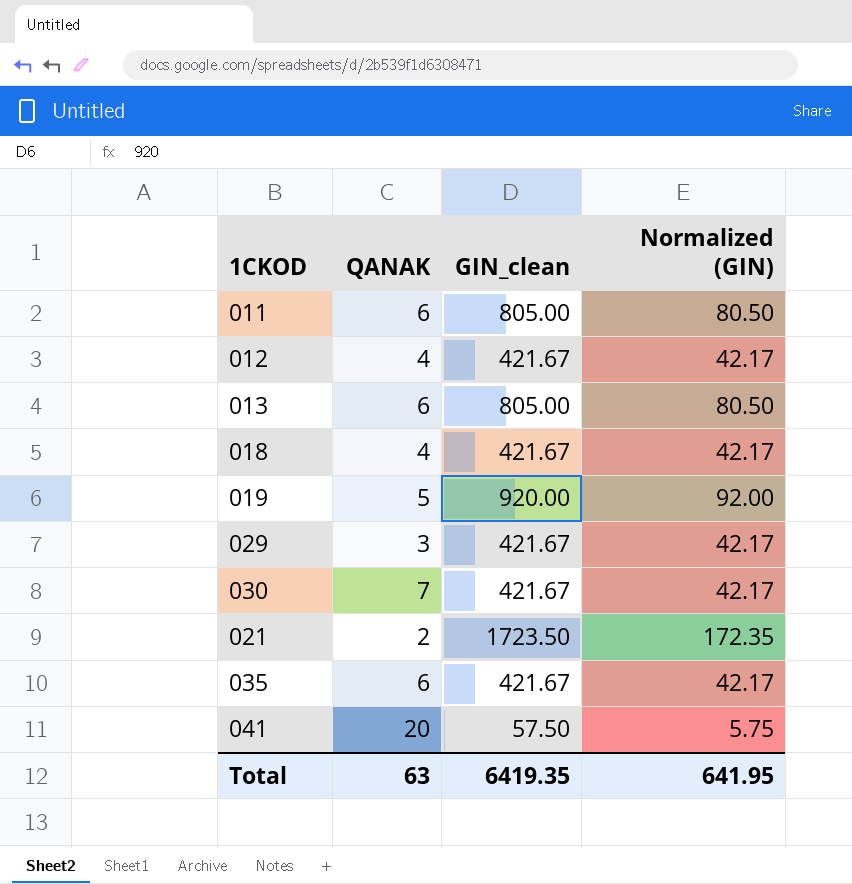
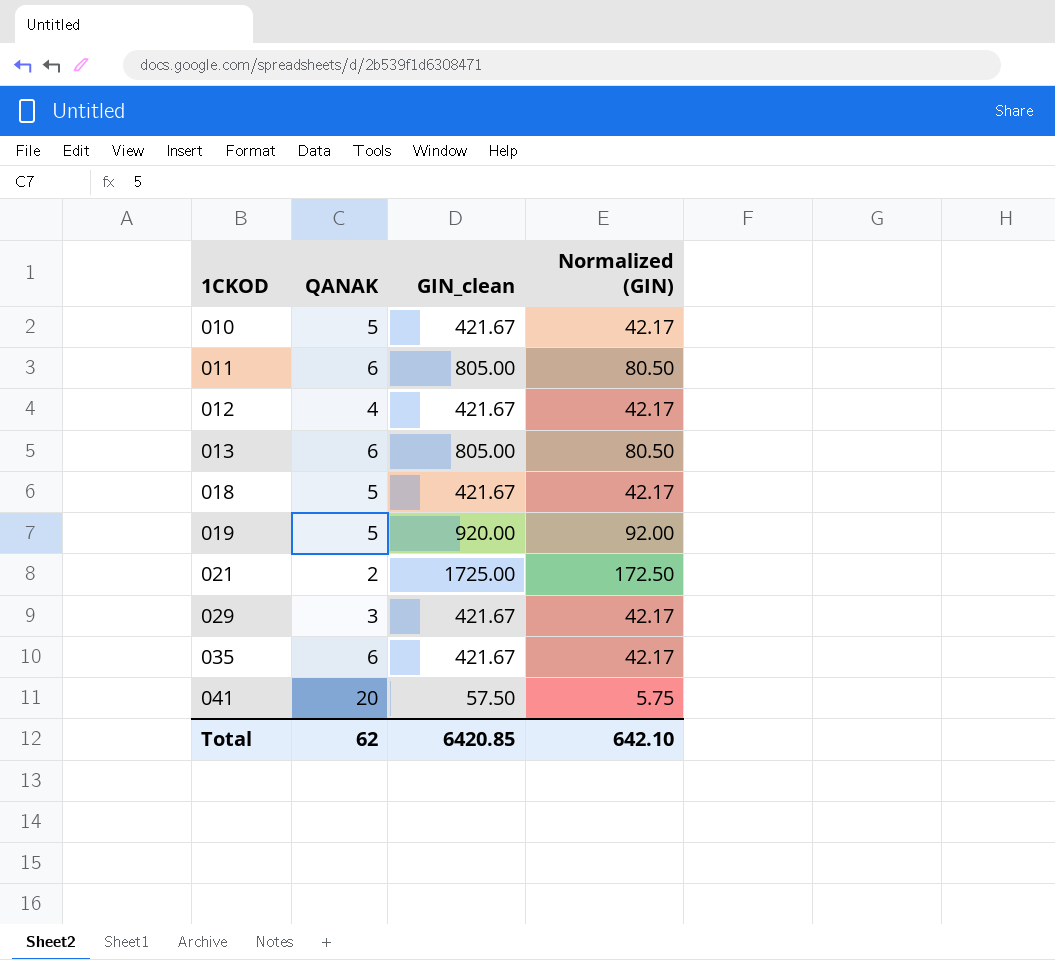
row order: none -> 1CKOD ascending
row 030: 7 | 421.67 | 42.17 -> none
row 010: none -> 5 | 421.67 | 42.17
018 | QANAK: 4 -> 5
021 | GIN_clean: 1723.50 -> 1725.00
021 | Normalized (GIN): 172.35 -> 172.50
Total | QANAK: 63 -> 62
Total | GIN_clean: 6419.35 -> 6420.85
Total | Normalized (GIN): 641.95 -> 642.10

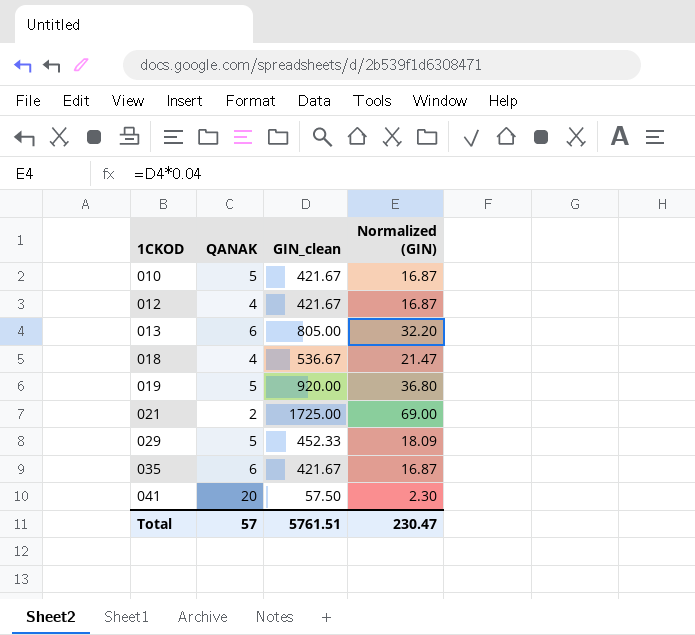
column Normalized (GIN) | formula: [GIN_clean] * 0.1 -> [GIN_clean] * 0.04
row 011: 6 | 805.00 | 80.50 -> none
018 | QANAK: 5 -> 4
018 | GIN_clean: 421.67 -> 536.67
029 | QANAK: 3 -> 5
029 | GIN_clean: 421.67 -> 452.33
Total | QANAK: 62 -> 57
Total | GIN_clean: 6420.85 -> 5761.51
Total | Normalized (GIN): 642.10 -> 230.47

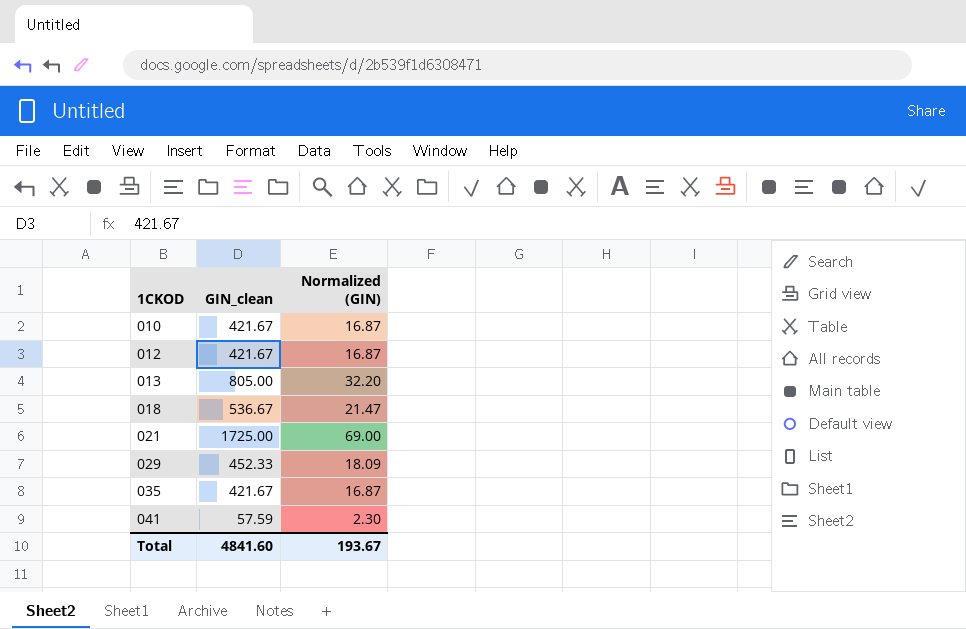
column QANAK | position: 2 -> none
row 019: 5 | 920.00 | 36.80 -> none
041 | GIN_clean: 57.50 -> 57.59
Total | GIN_clean: 5761.51 -> 4841.60
Total | Normalized (GIN): 230.47 -> 193.67

